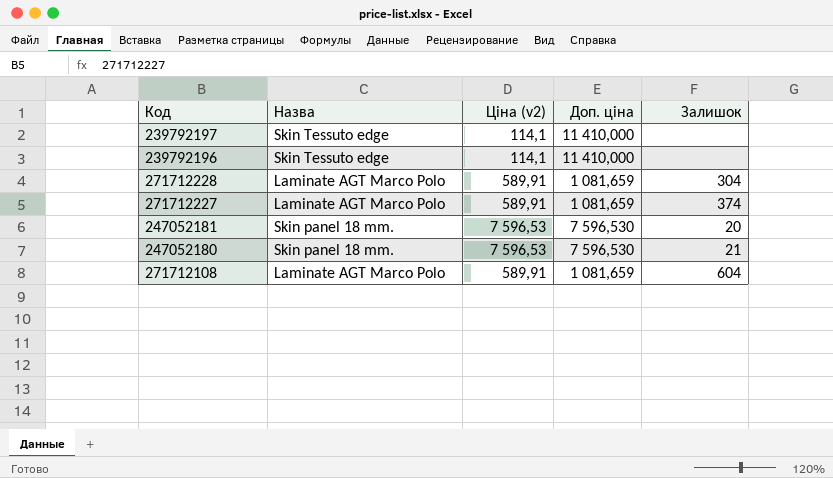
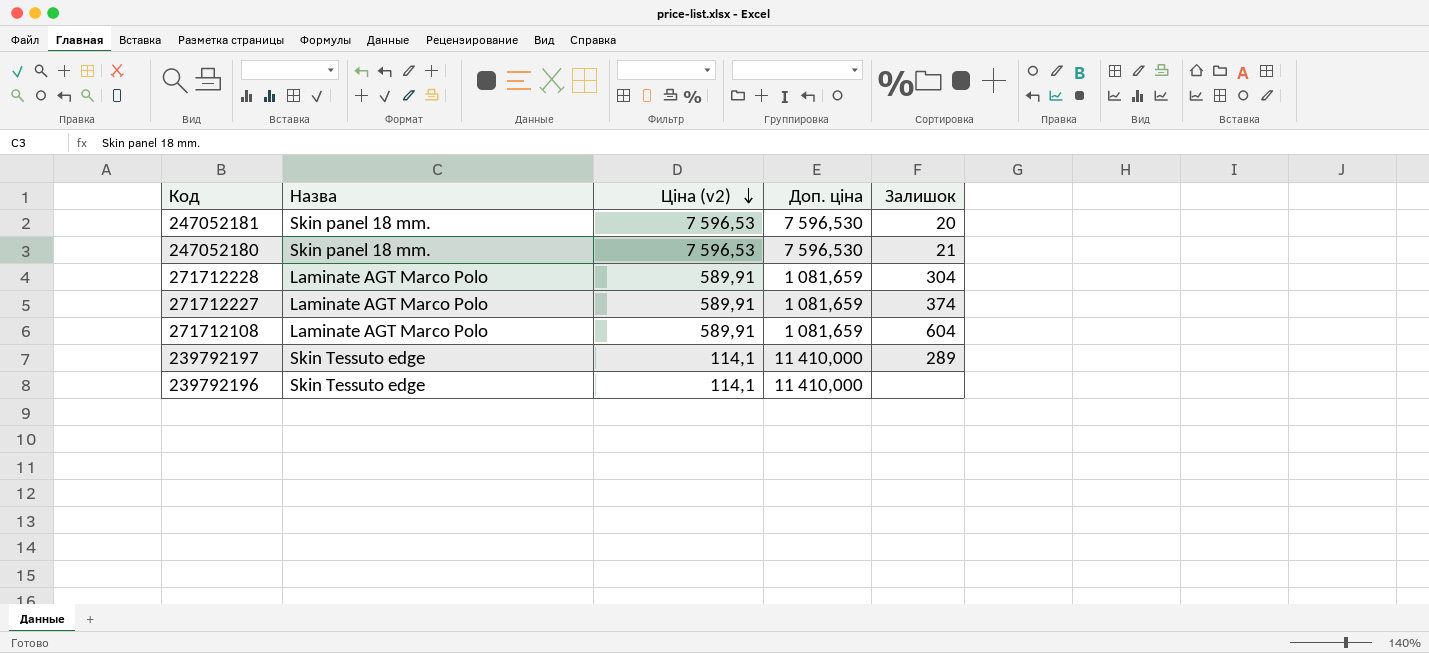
row order: none -> Ціна (v2) descending
239792197 | Залишок: none -> 289

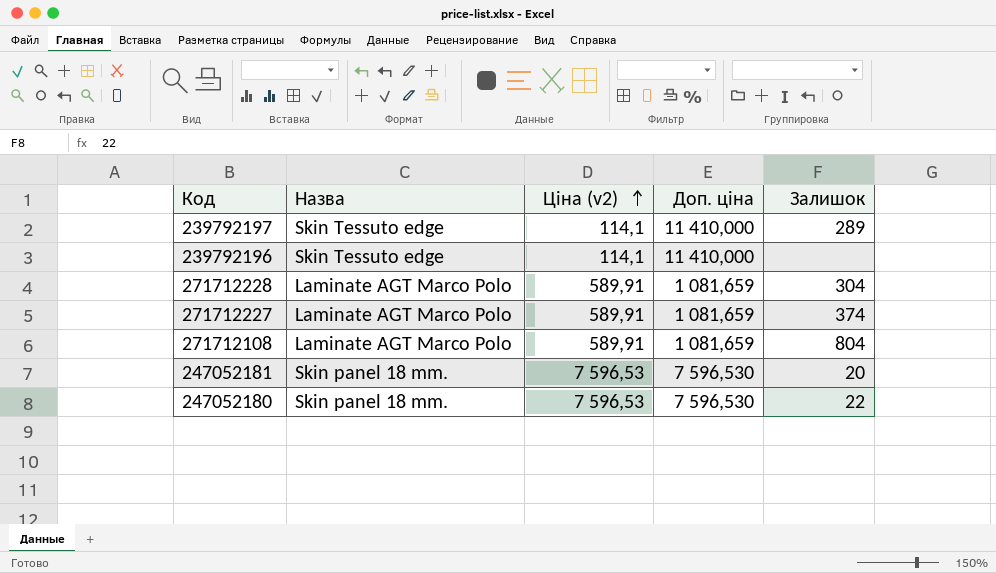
row order: Ціна (v2) descending -> Ціна (v2) ascending
271712108 | Залишок: 604 -> 804
247052180 | Залишок: 21 -> 22

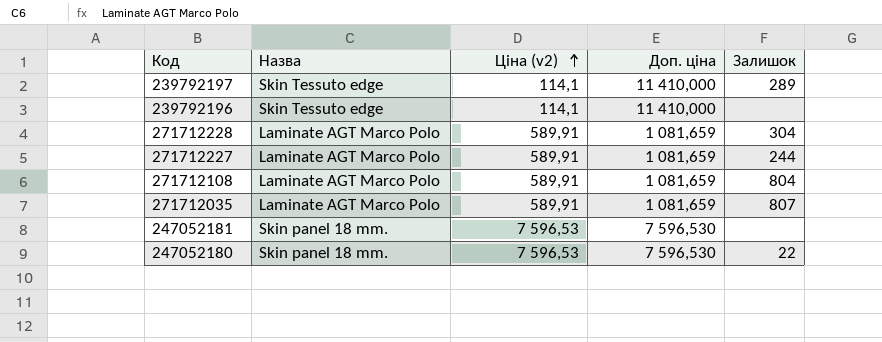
271712227 | Залишок: 374 -> 244
row 271712035: none -> Laminate AGT Marco Polo | 589,91 | 1 081,659 | 807
247052181 | Залишок: 20 -> none

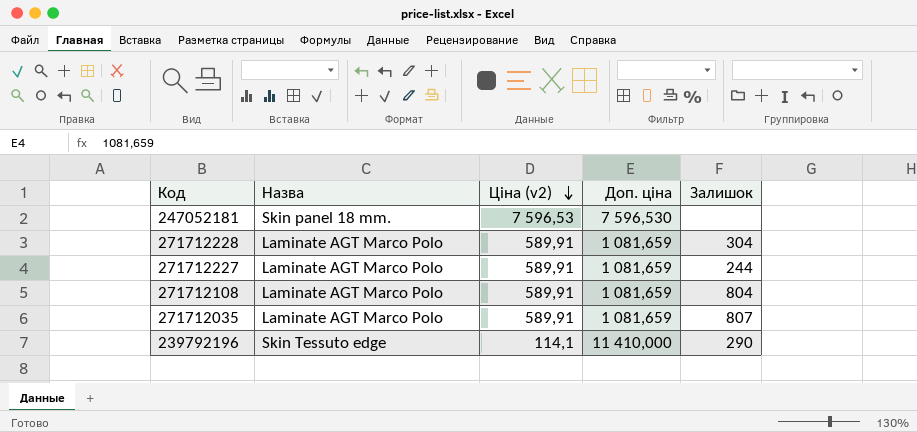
row order: Ціна (v2) ascending -> Ціна (v2) descending
row 239792197: Skin Tessuto edge | 114,1 | 11 410,000 | 289 -> none
row 247052180: Skin panel 18 mm. | 7 596,53 | 7 596,530 | 22 -> none
239792196 | Залишок: none -> 290

